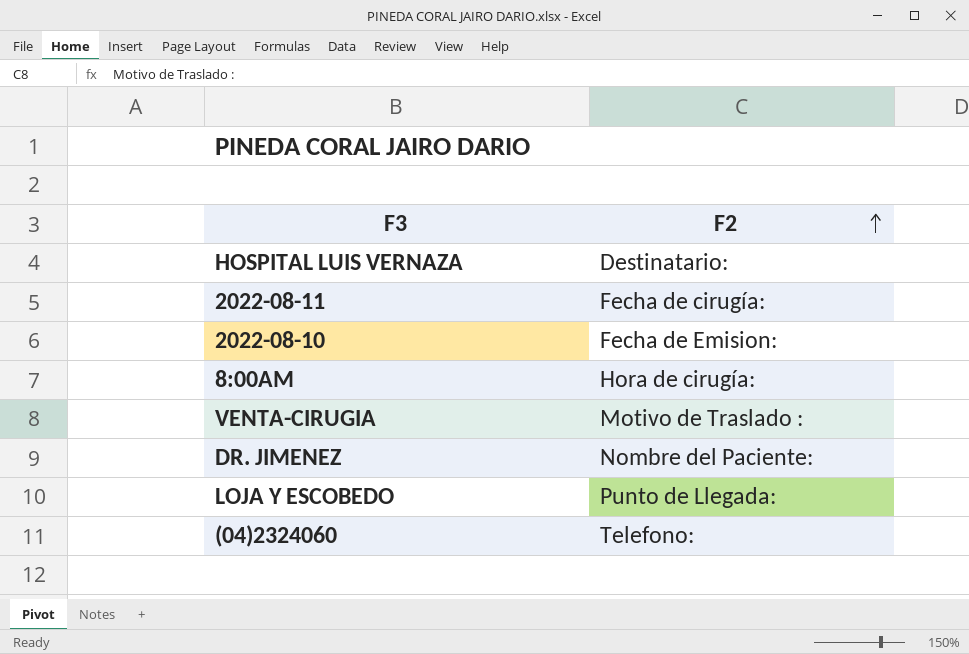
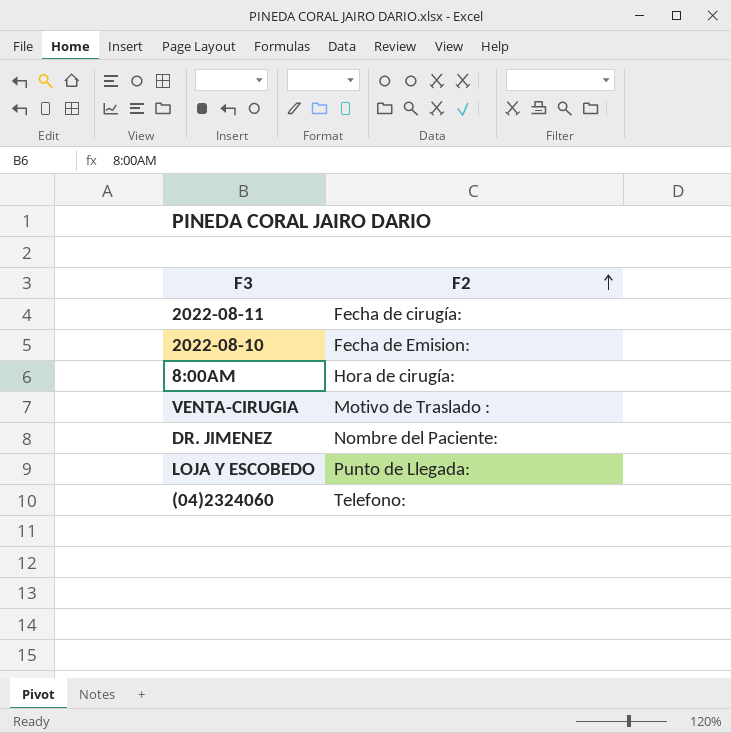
row HOSPITAL LUIS VERNAZA: Destinatario: -> none

